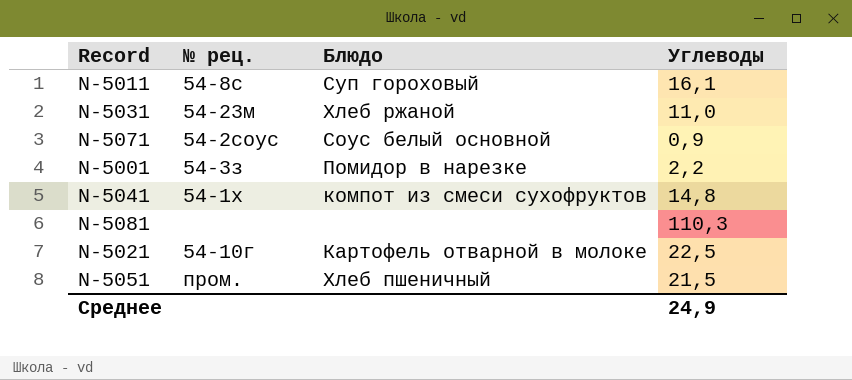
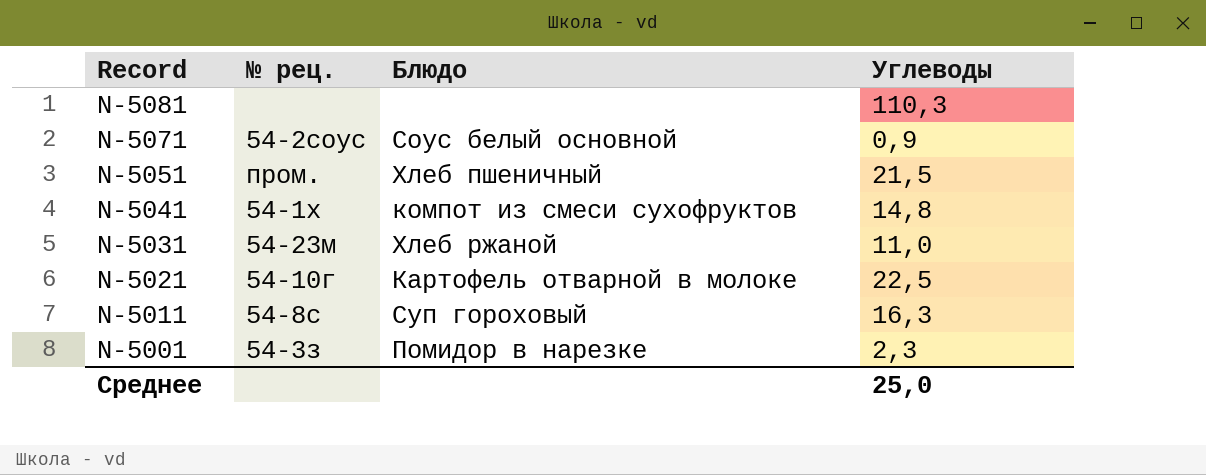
row order: none -> Record descending
N-5011 | Углеводы: 16,1 -> 16,3
N-5001 | Углеводы: 2,2 -> 2,3
Среднее | Углеводы: 24,9 -> 25,0

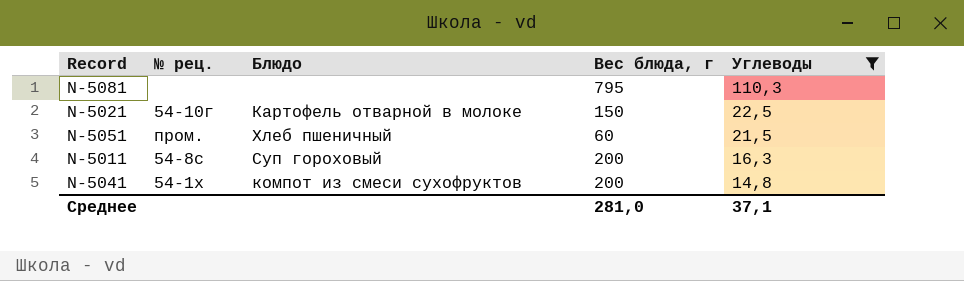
filter: none -> Углеводы >= 14,8
row order: Record descending -> Углеводы descending
column Вес блюда, г | position: none -> 4
Среднее | Углеводы: 25,0 -> 37,1

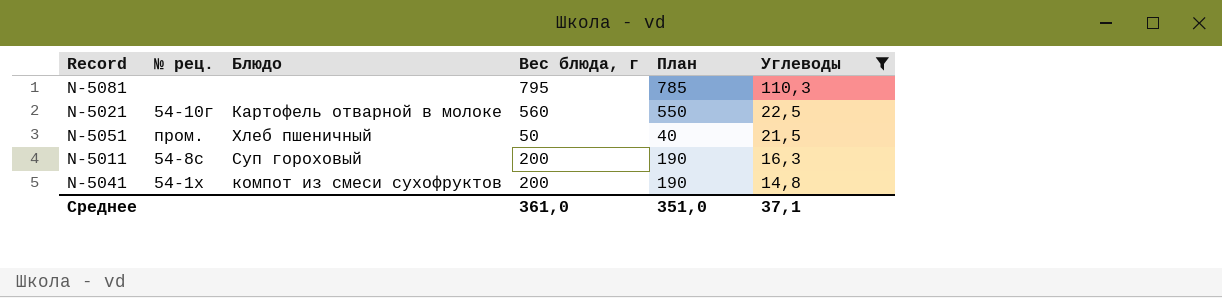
column План | formula: none -> [Вес блюда, г] - 10
N-5021 | Вес блюда, г: 150 -> 560
N-5051 | Вес блюда, г: 60 -> 50
Среднее | Вес блюда, г: 281,0 -> 361,0

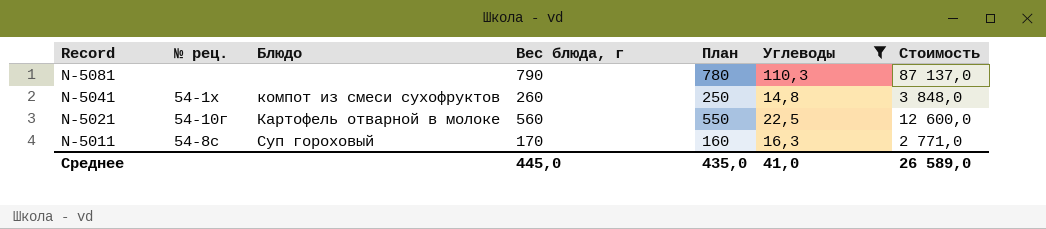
row order: Углеводы descending -> Record descending
column Стоимость | formula: none -> [Вес блюда, г] * [Углеводы]
row N-5051: пром. | Хлеб пшеничный | 50 | 40 | 21,5 -> none
N-5081 | Вес блюда, г: 795 -> 790
N-5081 | План: 785 -> 780
N-5041 | Вес блюда, г: 200 -> 260
N-5041 | План: 190 -> 250
N-5011 | Вес блюда, г: 200 -> 170
N-5011 | План: 190 -> 160
Среднее | Вес блюда, г: 361,0 -> 445,0
Среднее | План: 351,0 -> 435,0
Среднее | Углеводы: 37,1 -> 41,0

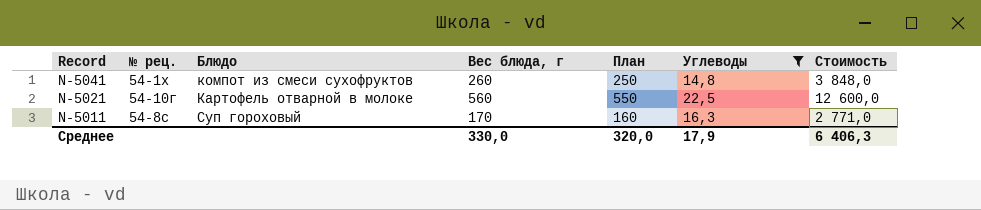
row N-5081: none | none | 790 | 780 | 110,3 | 87 137,0 -> none
Среднее | Вес блюда, г: 445,0 -> 330,0
Среднее | План: 435,0 -> 320,0
Среднее | Углеводы: 41,0 -> 17,9
Среднее | Стоимость: 26 589,0 -> 6 406,3

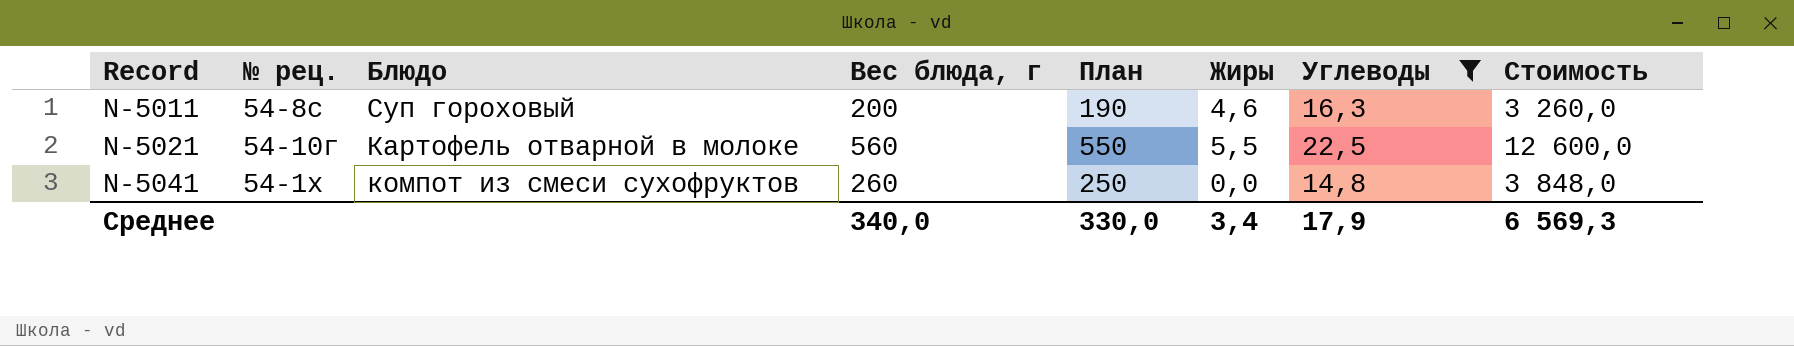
row order: Record descending -> Record ascending
column Жиры | position: none -> 6
N-5011 | Вес блюда, г: 170 -> 200
N-5011 | План: 160 -> 190
N-5011 | Стоимость: 2 771,0 -> 3 260,0
Среднее | Вес блюда, г: 330,0 -> 340,0
Среднее | План: 320,0 -> 330,0
Среднее | Стоимость: 6 406,3 -> 6 569,3

